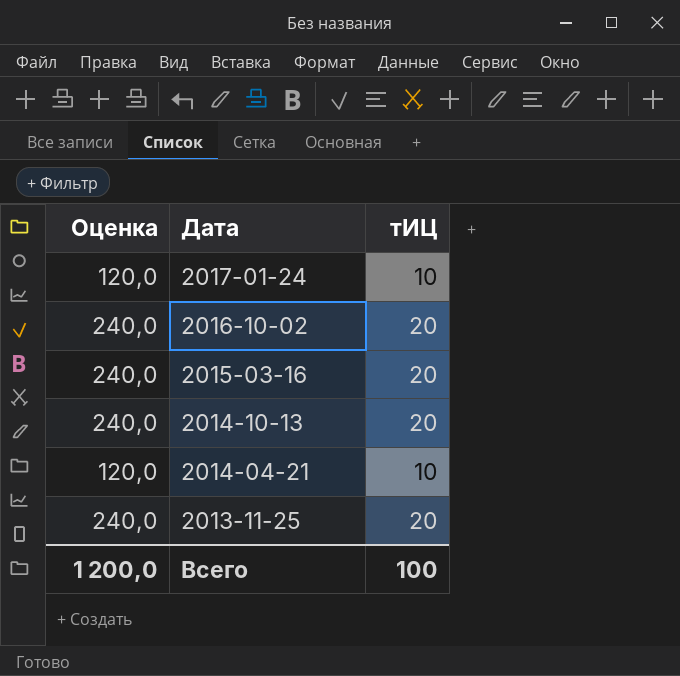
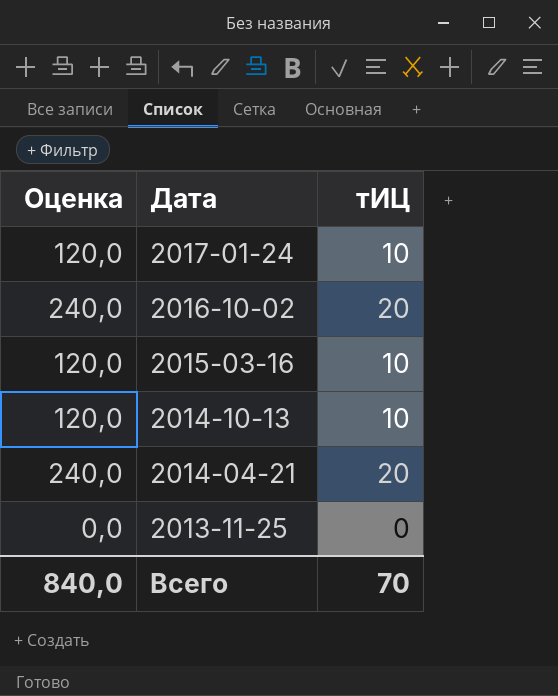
2015-03-16 | Оценка: 240,0 -> 120,0
2015-03-16 | тИЦ: 20 -> 10
2014-10-13 | Оценка: 240,0 -> 120,0
2014-10-13 | тИЦ: 20 -> 10
2014-04-21 | Оценка: 120,0 -> 240,0
2014-04-21 | тИЦ: 10 -> 20
2013-11-25 | Оценка: 240,0 -> 0,0
2013-11-25 | тИЦ: 20 -> 0
Всего | Оценка: 1 200,0 -> 840,0
Всего | тИЦ: 100 -> 70

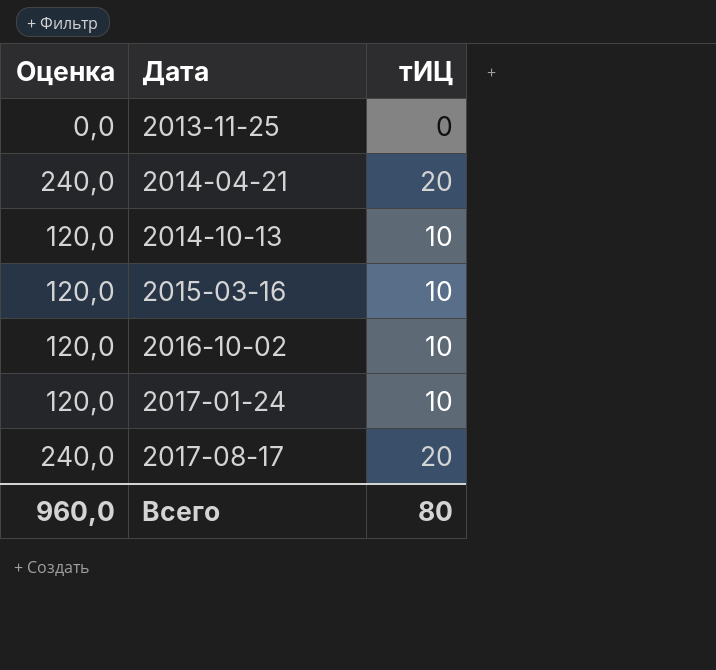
row order: Дата descending -> Дата ascending
2016-10-02 | Оценка: 240,0 -> 120,0
2016-10-02 | тИЦ: 20 -> 10
row 2017-08-17: none -> 240,0 | 20
Всего | Оценка: 840,0 -> 960,0
Всего | тИЦ: 70 -> 80

